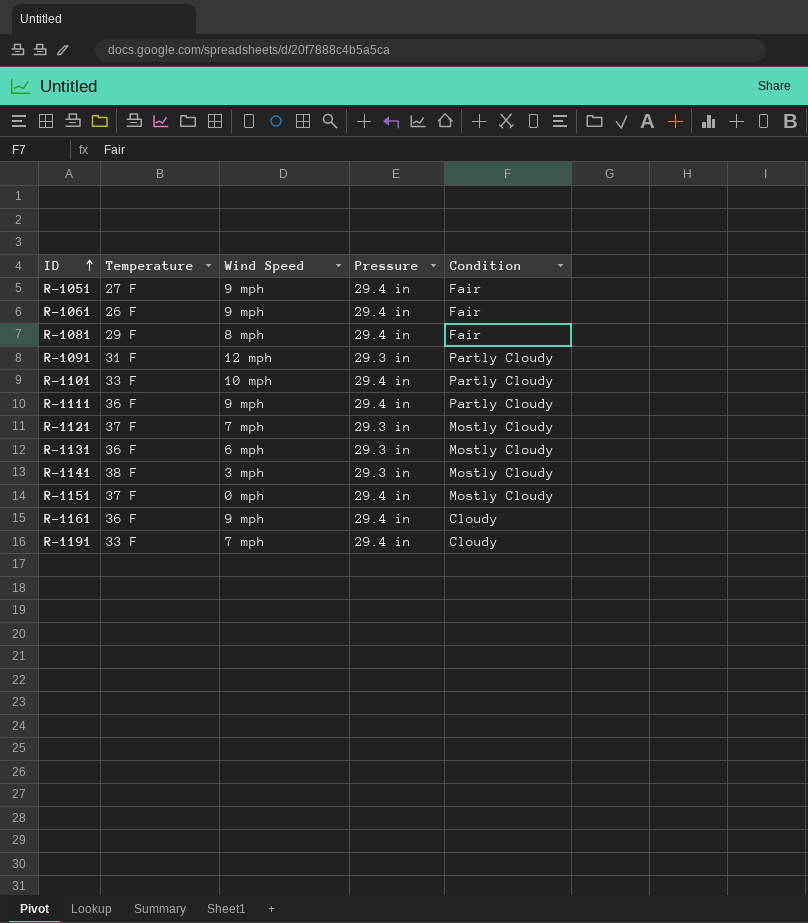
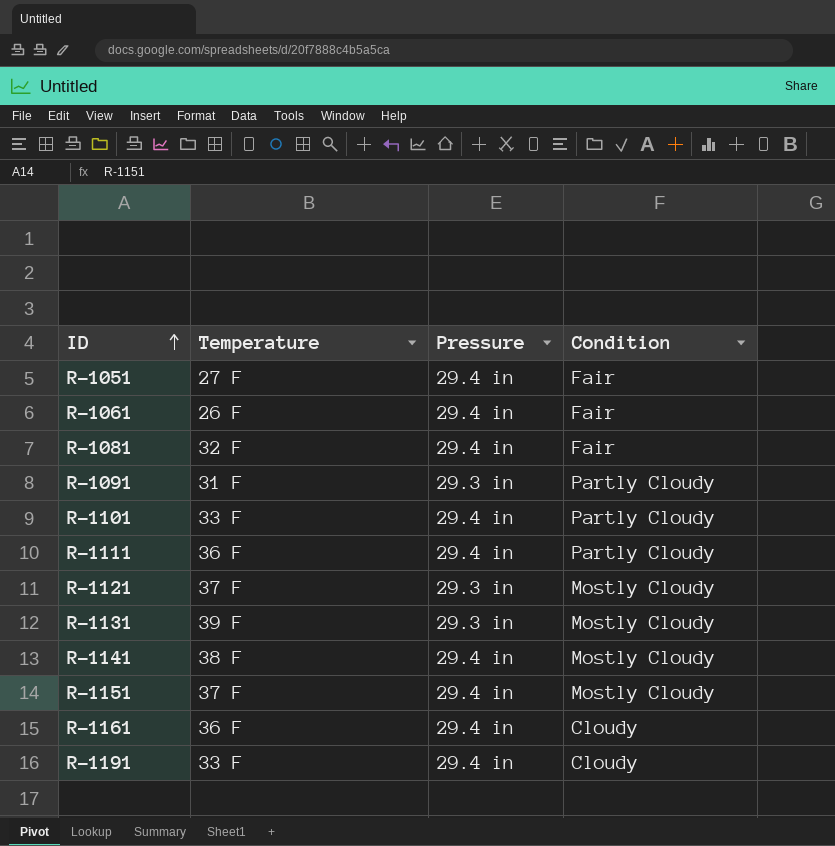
column Wind Speed | position: 3 -> none
R-1081 | Temperature: 29 F -> 32 F
R-1131 | Temperature: 36 F -> 39 F
R-1141 | Pressure: 29.3 in -> 29.4 in

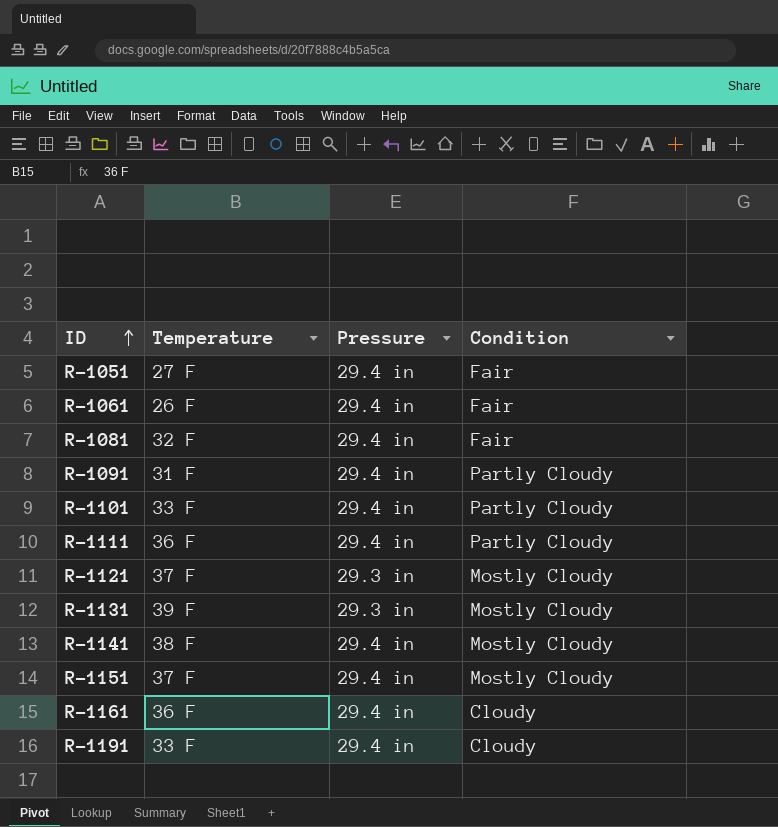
R-1091 | Pressure: 29.3 in -> 29.4 in

